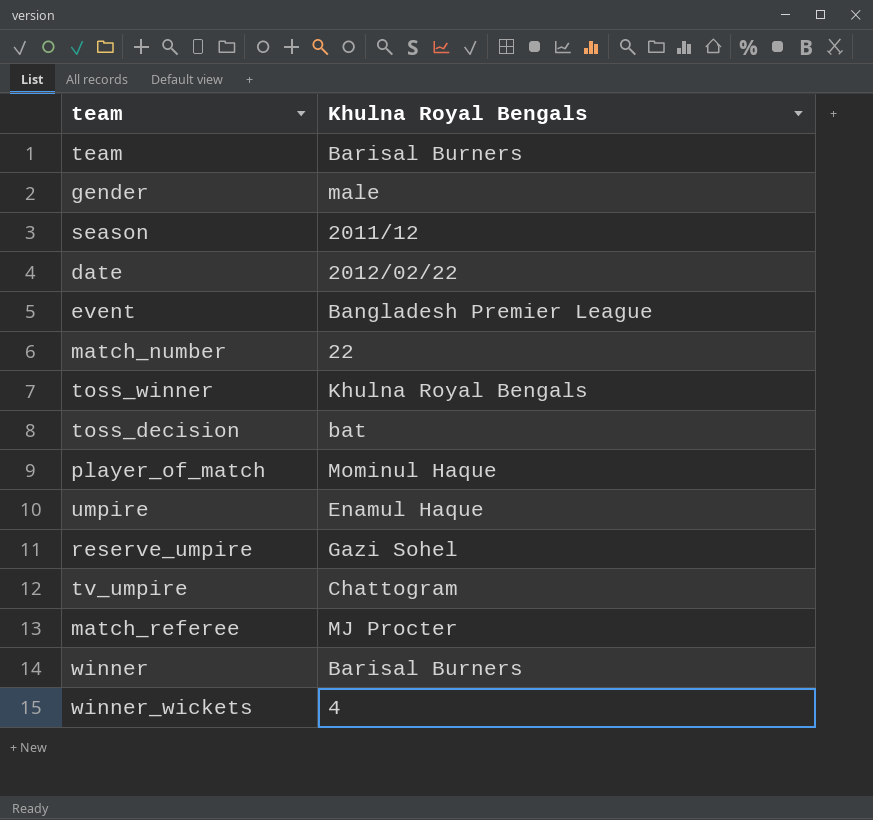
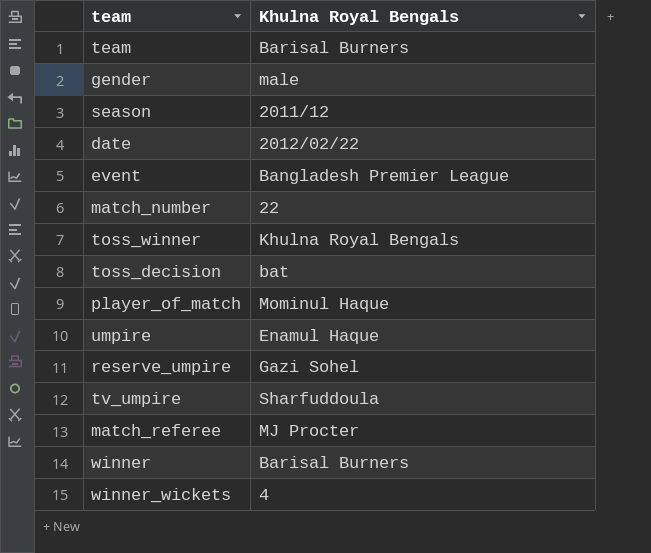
tv_umpire | Khulna Royal Bengals: Chattogram -> Sharfuddoula

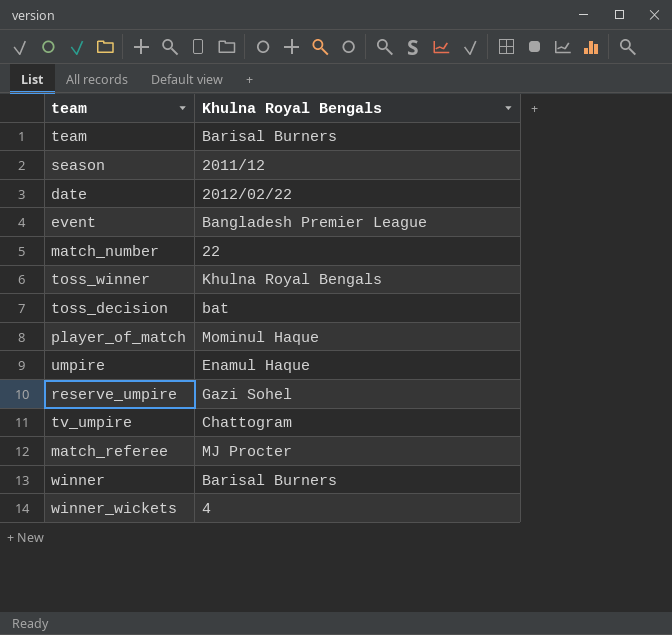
row gender: male -> none
tv_umpire | Khulna Royal Bengals: Sharfuddoula -> Chattogram

